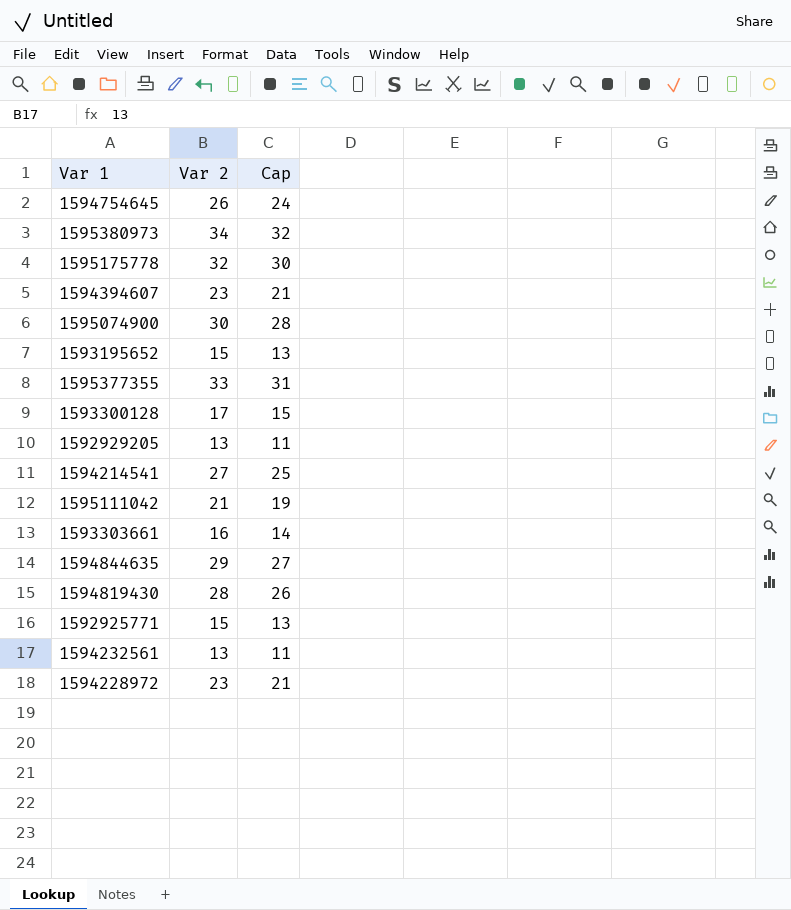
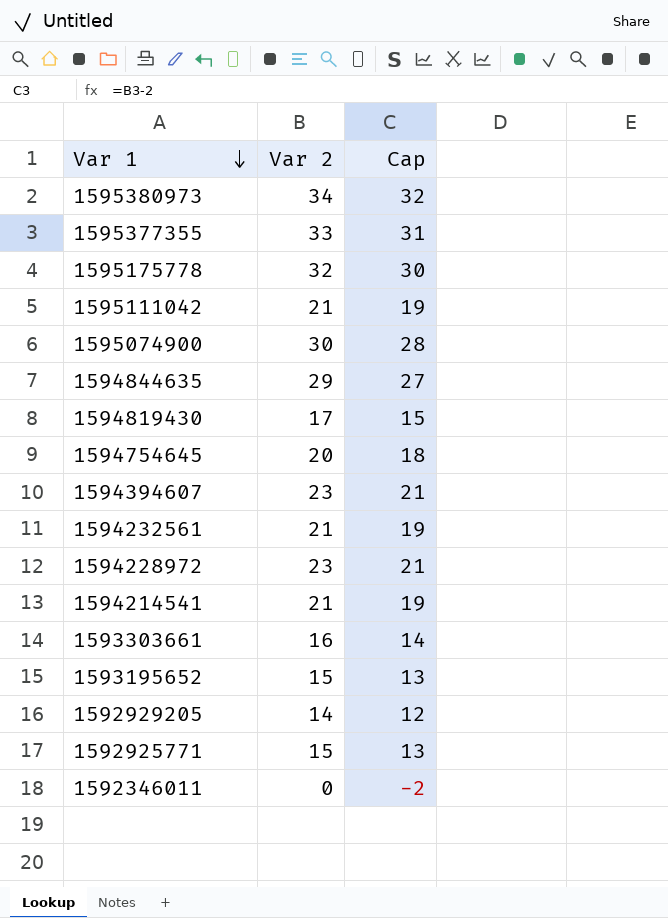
row order: none -> Var 1 descending
row 1593300128: 17 | 15 -> none
1594819430 | Var 2: 28 -> 17
1594819430 | Cap: 26 -> 15
1594754645 | Var 2: 26 -> 20
1594754645 | Cap: 24 -> 18
1594232561 | Var 2: 13 -> 21
1594232561 | Cap: 11 -> 19
1594214541 | Var 2: 27 -> 21
1594214541 | Cap: 25 -> 19
1592929205 | Var 2: 13 -> 14
1592929205 | Cap: 11 -> 12
row 1592346011: none -> 0 | -2

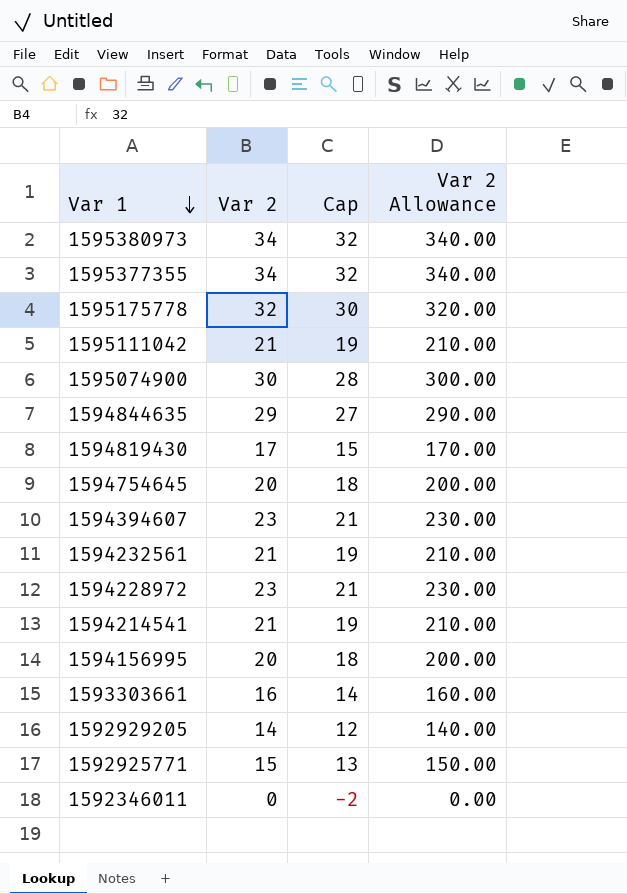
column Var 2 Allowance | formula: none -> [Var 2] * 10
row 1593195652: 15 | 13 -> none
1595377355 | Var 2: 33 -> 34
1595377355 | Cap: 31 -> 32
row 1594156995: none -> 20 | 18 | 200.00

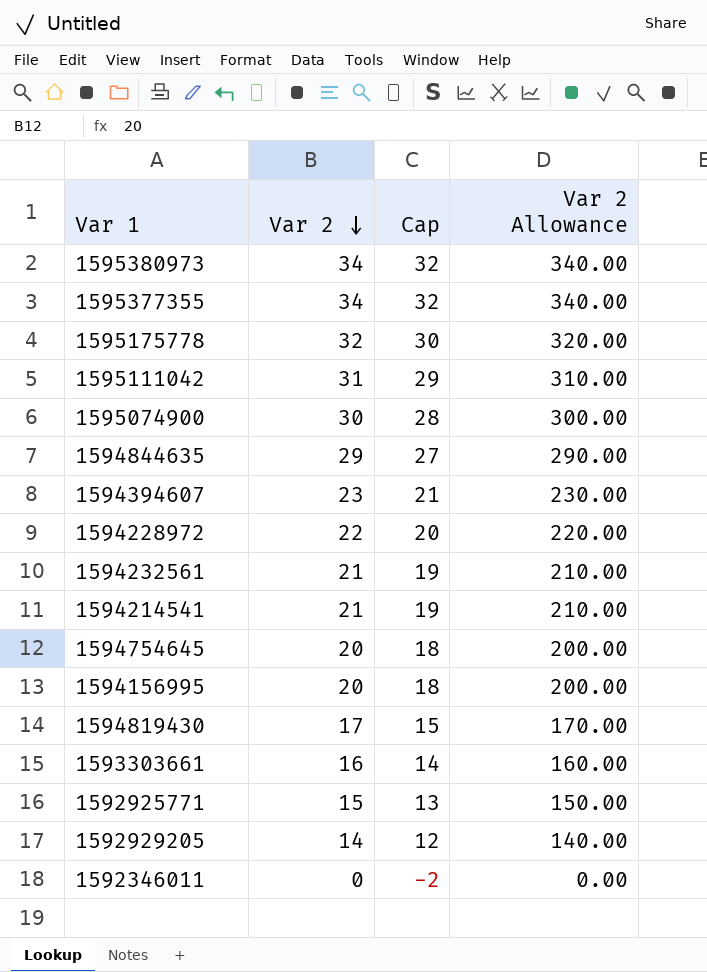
row order: Var 1 descending -> Var 2 descending
1595111042 | Var 2: 21 -> 31
1595111042 | Cap: 19 -> 29
1595111042 | Var 2 Allowance: 210.00 -> 310.00
1594228972 | Var 2: 23 -> 22
1594228972 | Cap: 21 -> 20
1594228972 | Var 2 Allowance: 230.00 -> 220.00

